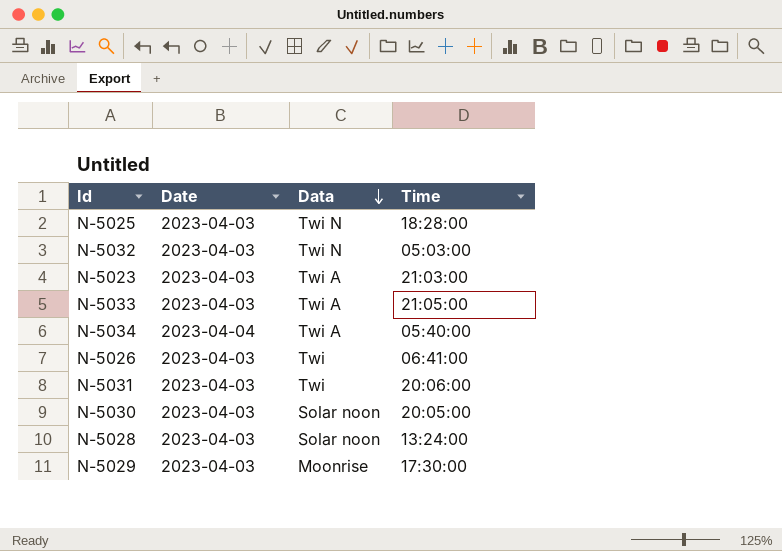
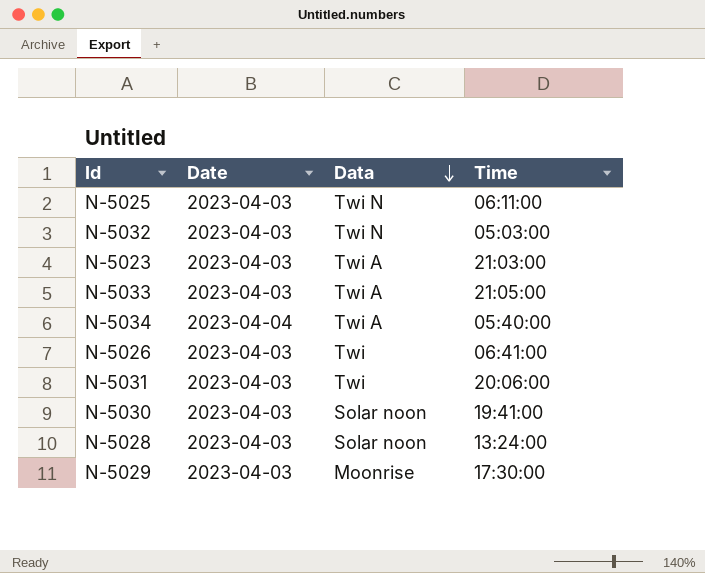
N-5025 | Time: 18:28:00 -> 06:11:00
N-5030 | Time: 20:05:00 -> 19:41:00

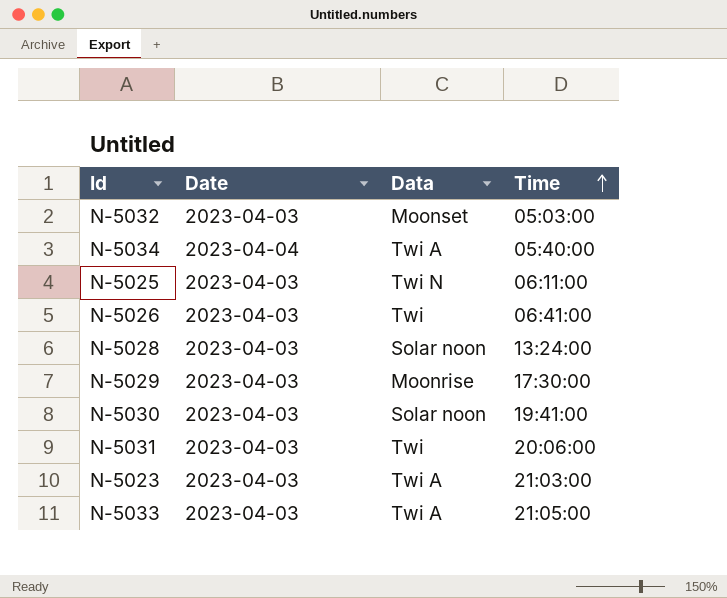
row order: Data descending -> Time ascending
N-5032 | Data: Twi N -> Moonset

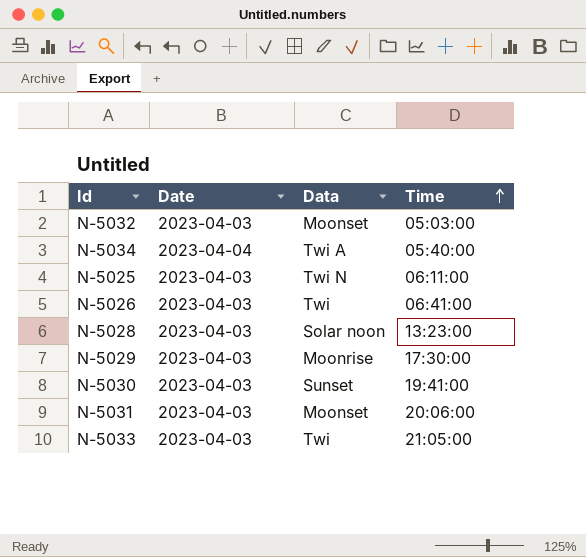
row N-5023: 2023-04-03 | Twi A | 21:03:00 -> none
N-5028 | Time: 13:24:00 -> 13:23:00
N-5030 | Data: Solar noon -> Sunset
N-5031 | Data: Twi -> Moonset
N-5033 | Data: Twi A -> Twi

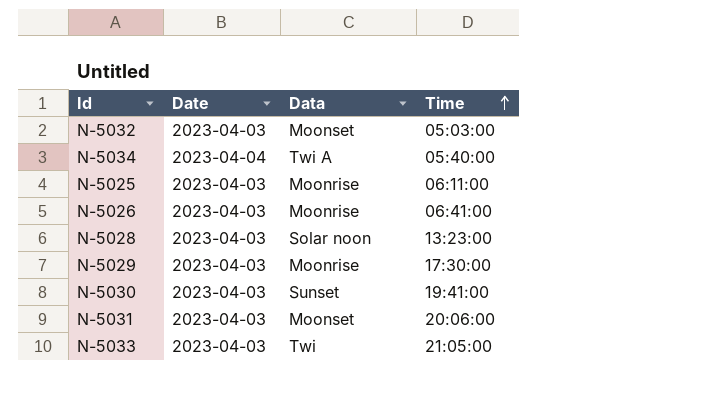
N-5025 | Data: Twi N -> Moonrise
N-5026 | Data: Twi -> Moonrise

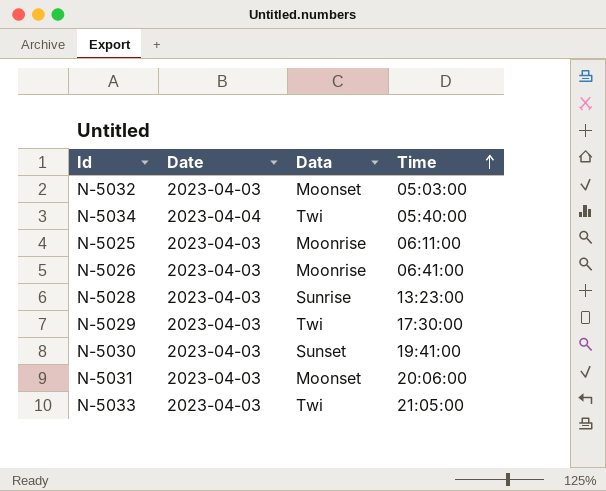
N-5034 | Data: Twi A -> Twi
N-5028 | Data: Solar noon -> Sunrise
N-5029 | Data: Moonrise -> Twi

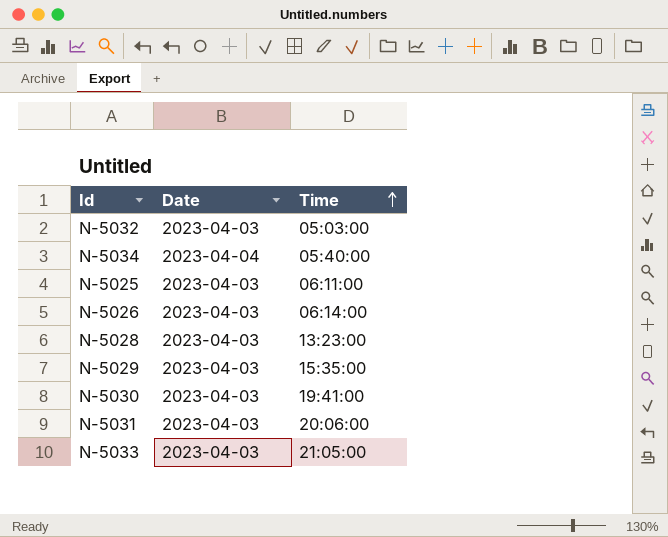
column Data | position: 3 -> none
N-5026 | Time: 06:41:00 -> 06:14:00
N-5029 | Time: 17:30:00 -> 15:35:00

